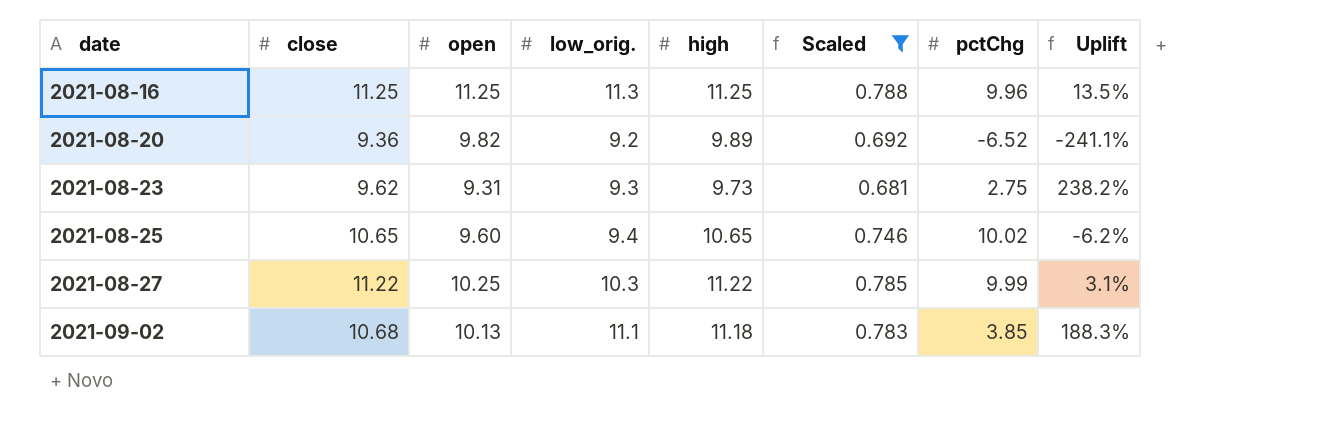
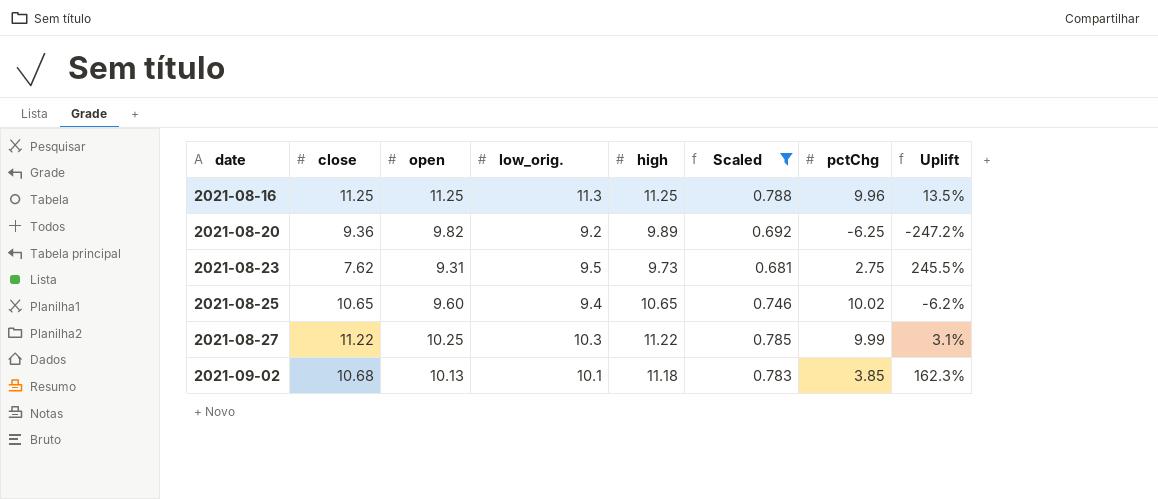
2021-08-20 | pctChg: -6.52 -> -6.25
2021-08-20 | Uplift: -241.1% -> -247.2%
2021-08-23 | close: 9.62 -> 7.62
2021-08-23 | low_orig.: 9.3 -> 9.5
2021-08-23 | Uplift: 238.2% -> 245.5%
2021-09-02 | low_orig.: 11.1 -> 10.1
2021-09-02 | Uplift: 188.3% -> 162.3%

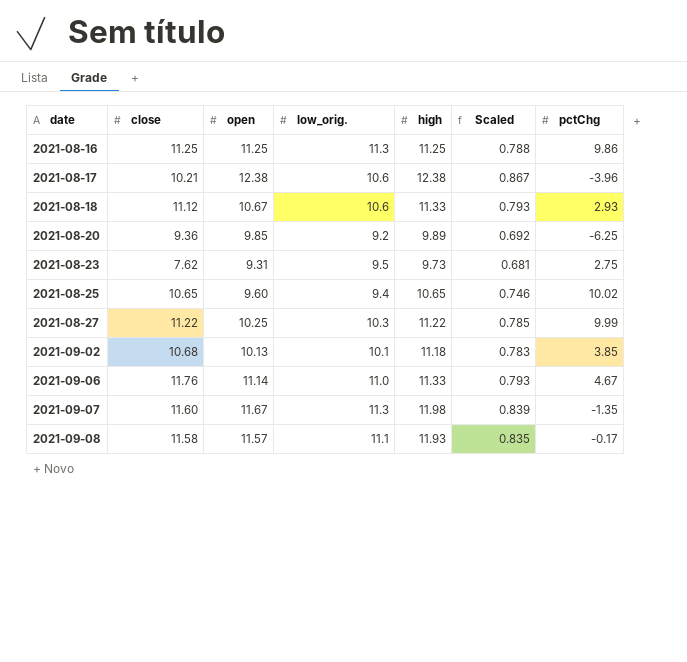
filter: Scaled <= 0.788 -> none
column Uplift | formula: ([low_orig.] - [pctChg]) / [pctChg] -> none
2021-08-16 | pctChg: 9.96 -> 9.86
2021-08-20 | open: 9.82 -> 9.85

